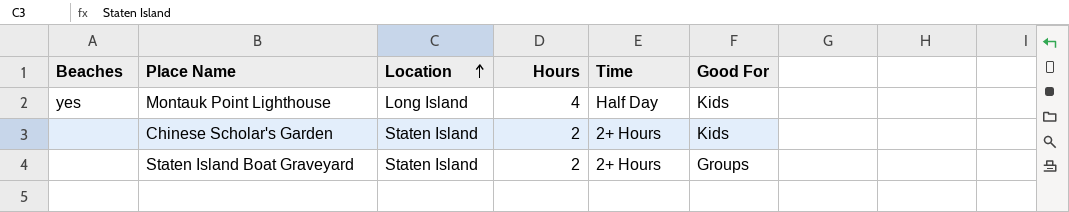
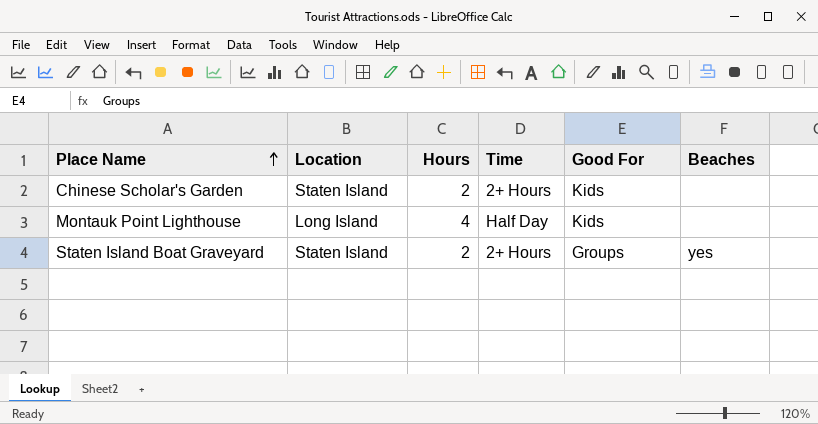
row order: Location ascending -> Place Name ascending
column Beaches | position: 1 -> 6
Montauk Point Lighthouse | Beaches: yes -> none
Staten Island Boat Graveyard | Beaches: none -> yes

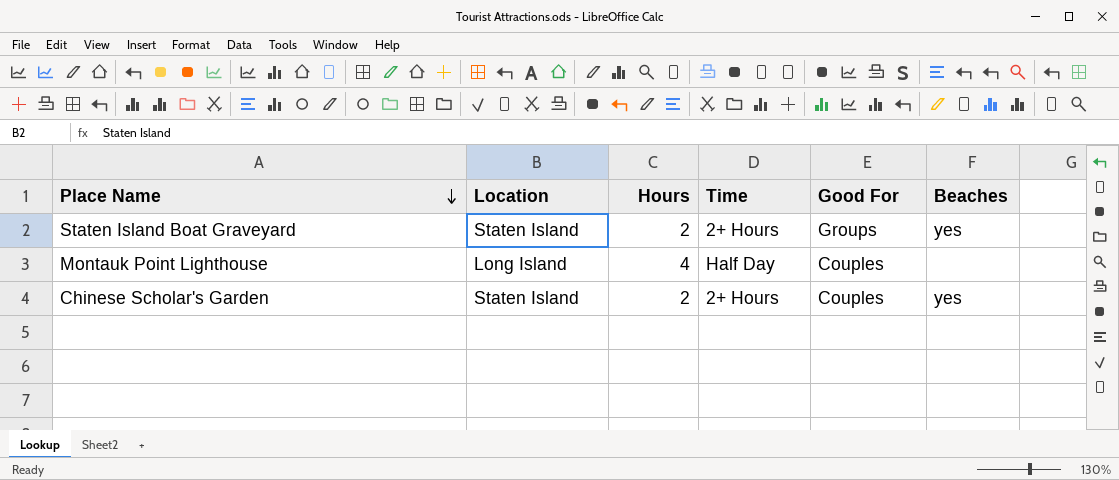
row order: Place Name ascending -> Place Name descending
Montauk Point Lighthouse | Good For: Kids -> Couples
Chinese Scholar's Garden | Good For: Kids -> Couples
Chinese Scholar's Garden | Beaches: none -> yes

